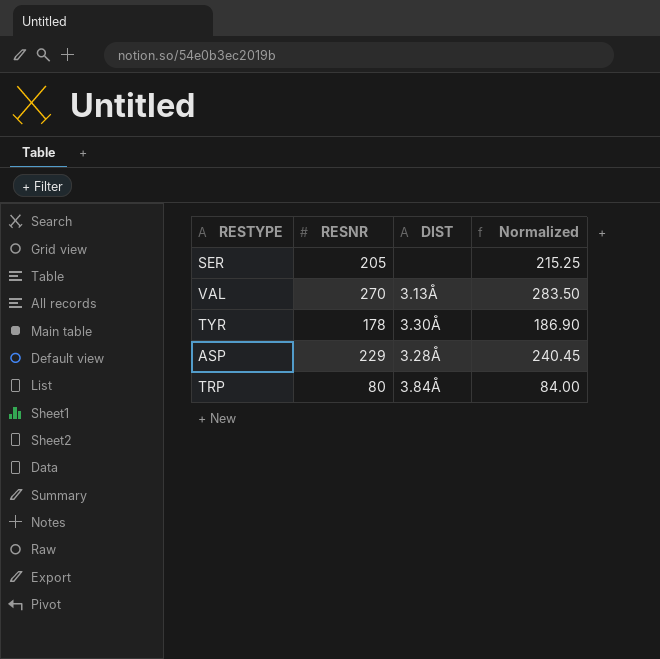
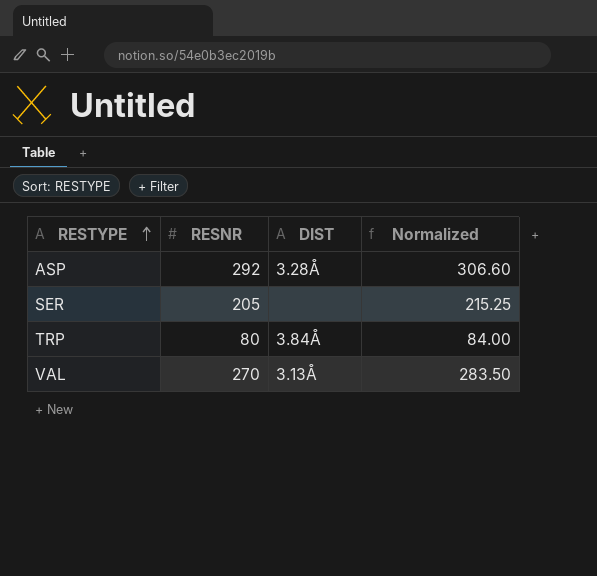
row order: none -> RESTYPE ascending
row TYR: 178 | 3.30Å | 186.90 -> none
ASP | RESNR: 229 -> 292
ASP | Normalized: 240.45 -> 306.60

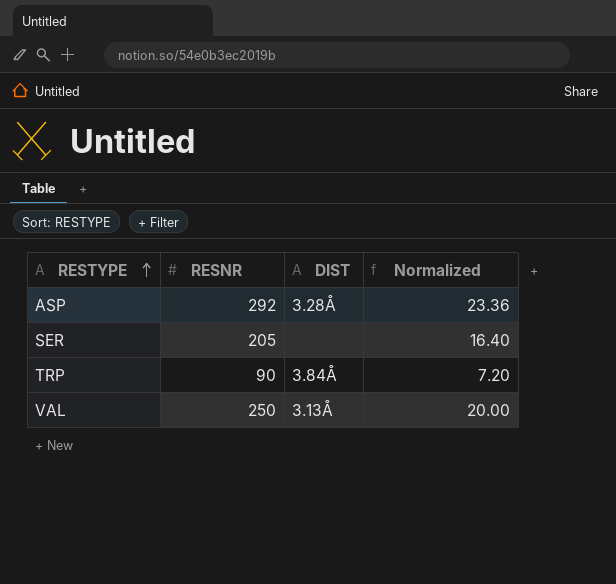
column Normalized | formula: [RESNR] * 1.05 -> [RESNR] * 0.08
TRP | RESNR: 80 -> 90
VAL | RESNR: 270 -> 250

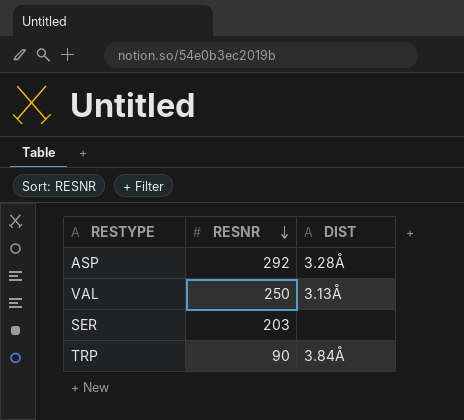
row order: RESTYPE ascending -> RESNR descending
column Normalized | formula: [RESNR] * 0.08 -> none
SER | RESNR: 205 -> 203

